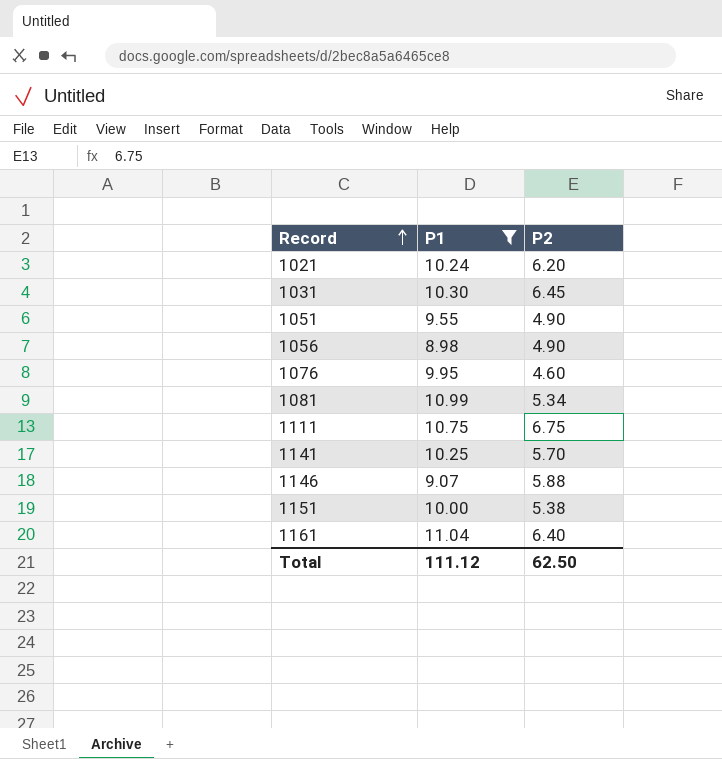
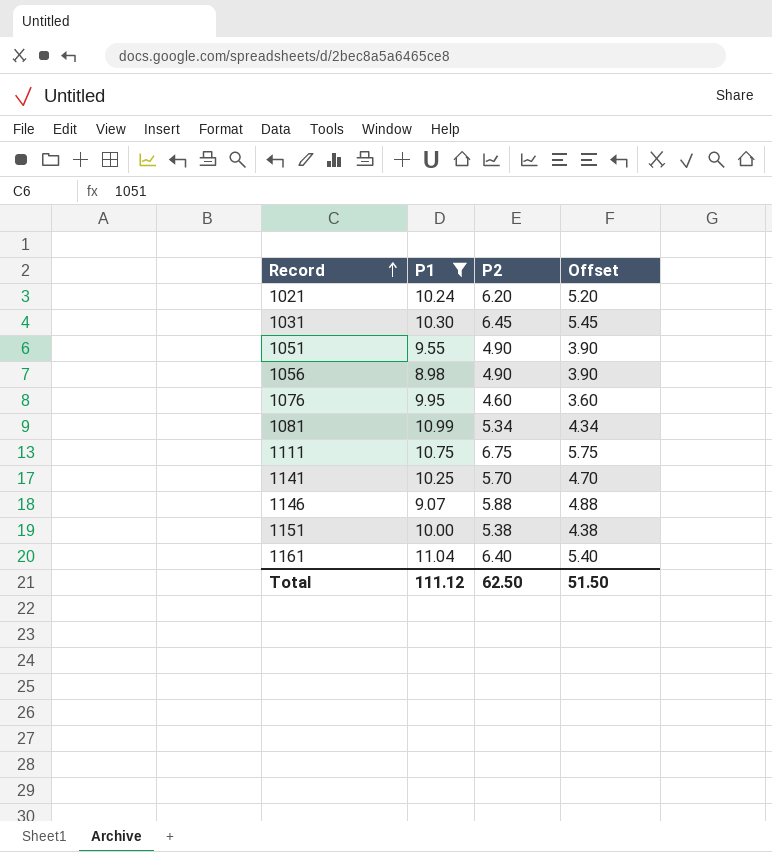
column Offset | formula: none -> [P2] - 1

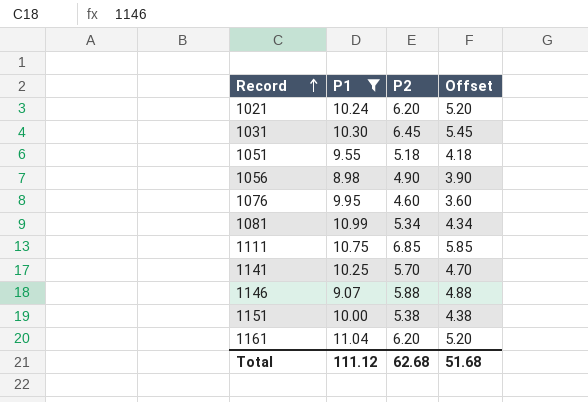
1051 | P2: 4.90 -> 5.18
1051 | Offset: 3.90 -> 4.18
1111 | P2: 6.75 -> 6.85
1111 | Offset: 5.75 -> 5.85
1161 | P2: 6.40 -> 6.20
1161 | Offset: 5.40 -> 5.20
Total | P2: 62.50 -> 62.68
Total | Offset: 51.50 -> 51.68

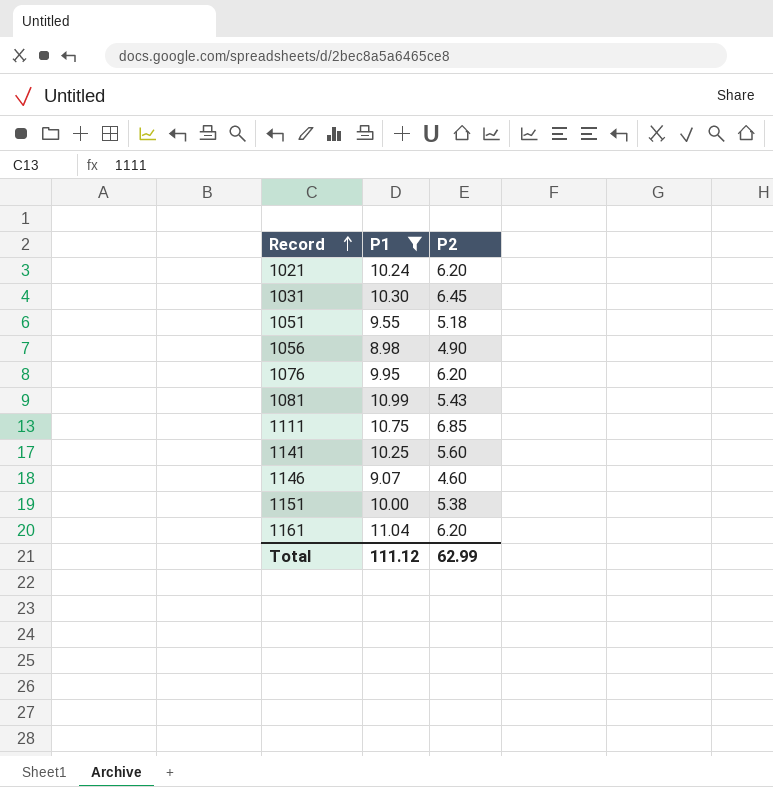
column Offset | formula: [P2] - 1 -> none
1076 | P2: 4.60 -> 6.20
1081 | P2: 5.34 -> 5.43
1141 | P2: 5.70 -> 5.60
1146 | P2: 5.88 -> 4.60
Total | P2: 62.68 -> 62.99

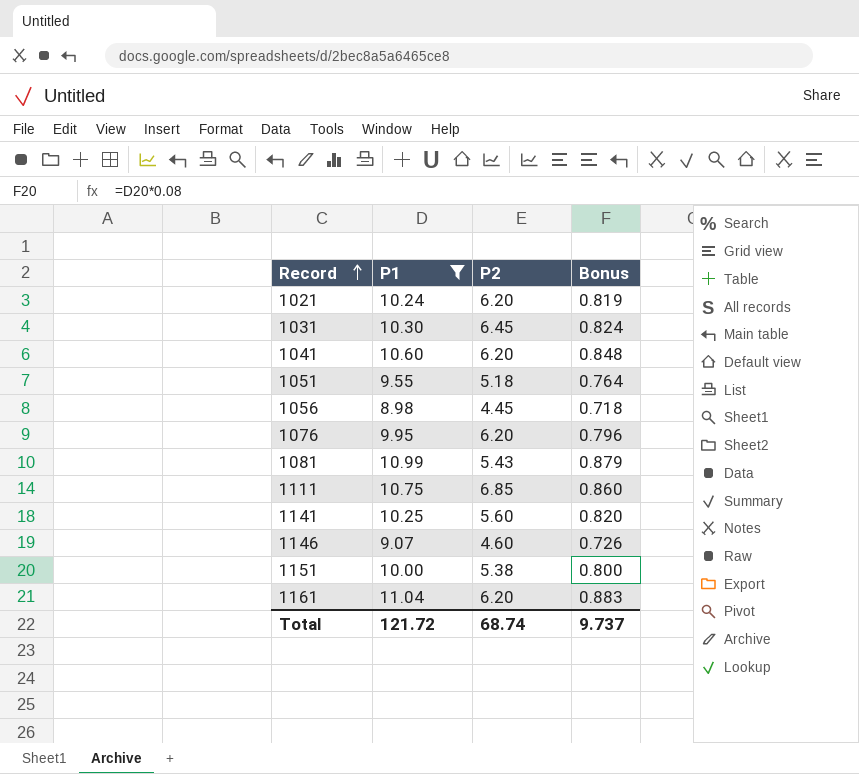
column Bonus | formula: none -> [P1] * 0.08
row 1041: none -> 10.60 | 6.20 | 0.848
1056 | P2: 4.90 -> 4.45
Total | P1: 111.12 -> 121.72
Total | P2: 62.99 -> 68.74

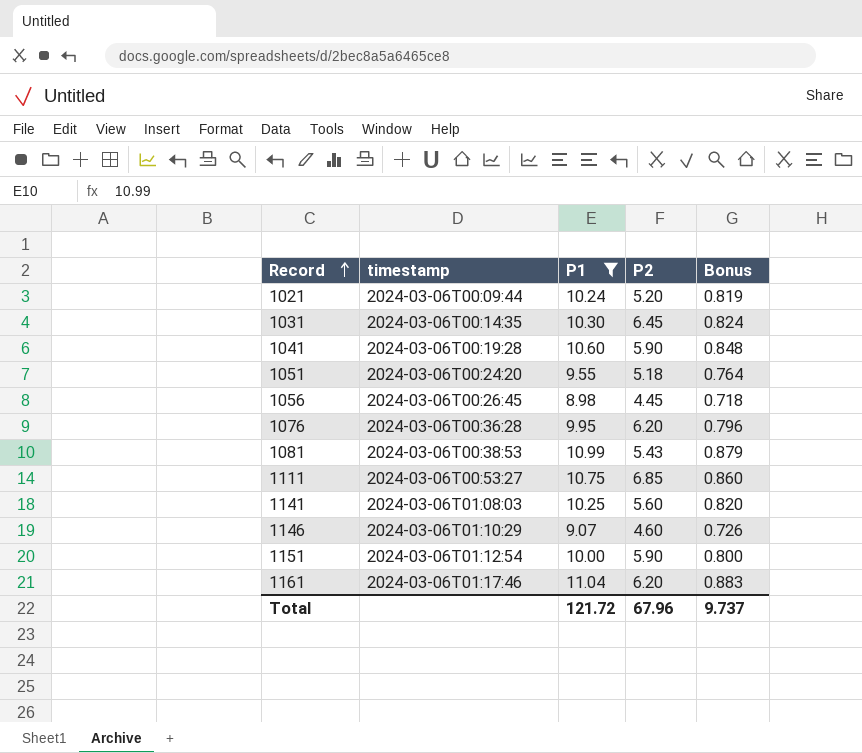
column timestamp | position: none -> 2
1021 | P2: 6.20 -> 5.20
1041 | P2: 6.20 -> 5.90
1151 | P2: 5.38 -> 5.90
Total | P2: 68.74 -> 67.96

